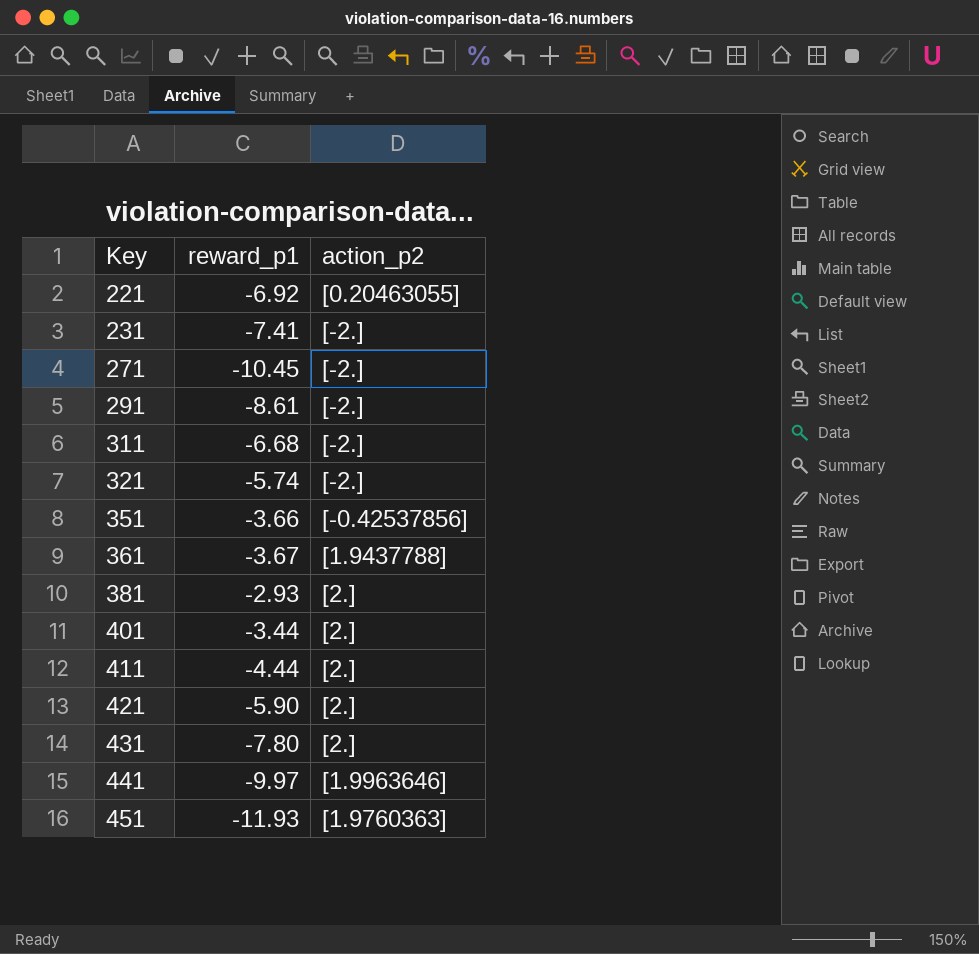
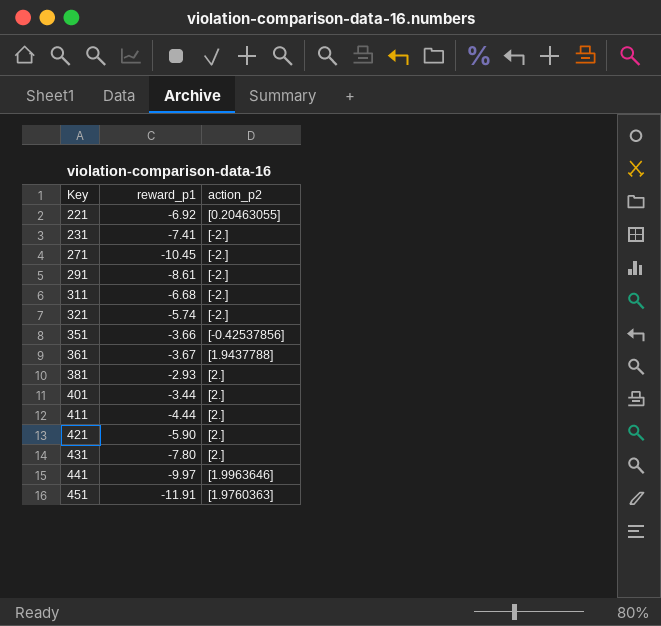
451 | reward_p1: -11.93 -> -11.91

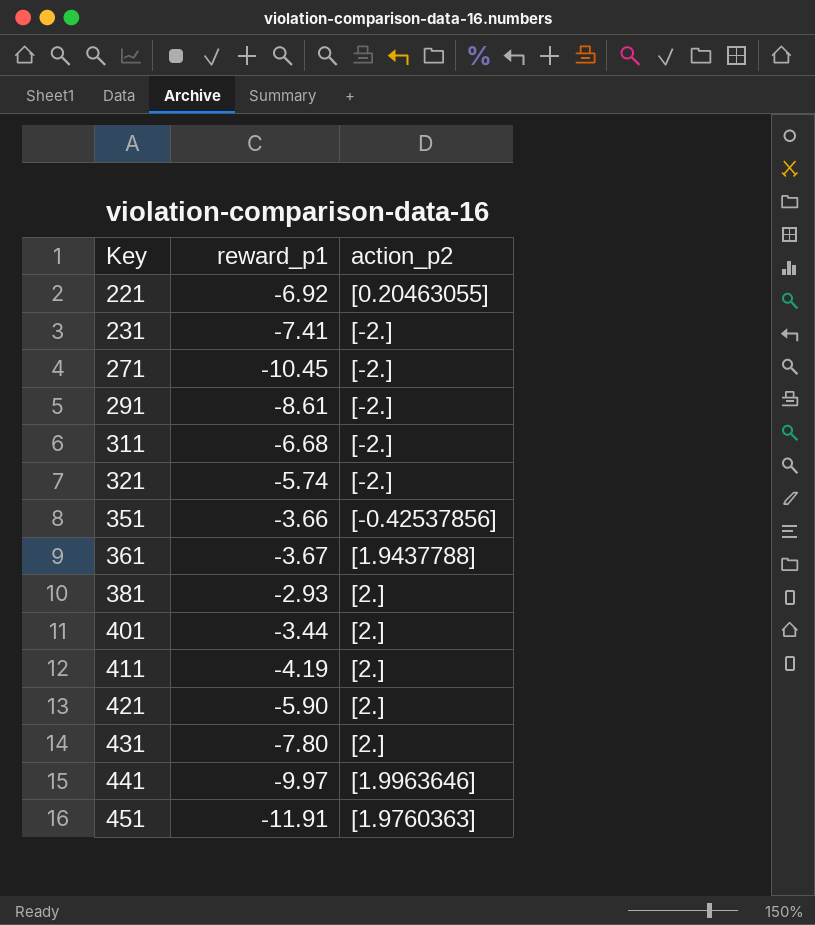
411 | reward_p1: -4.44 -> -4.19

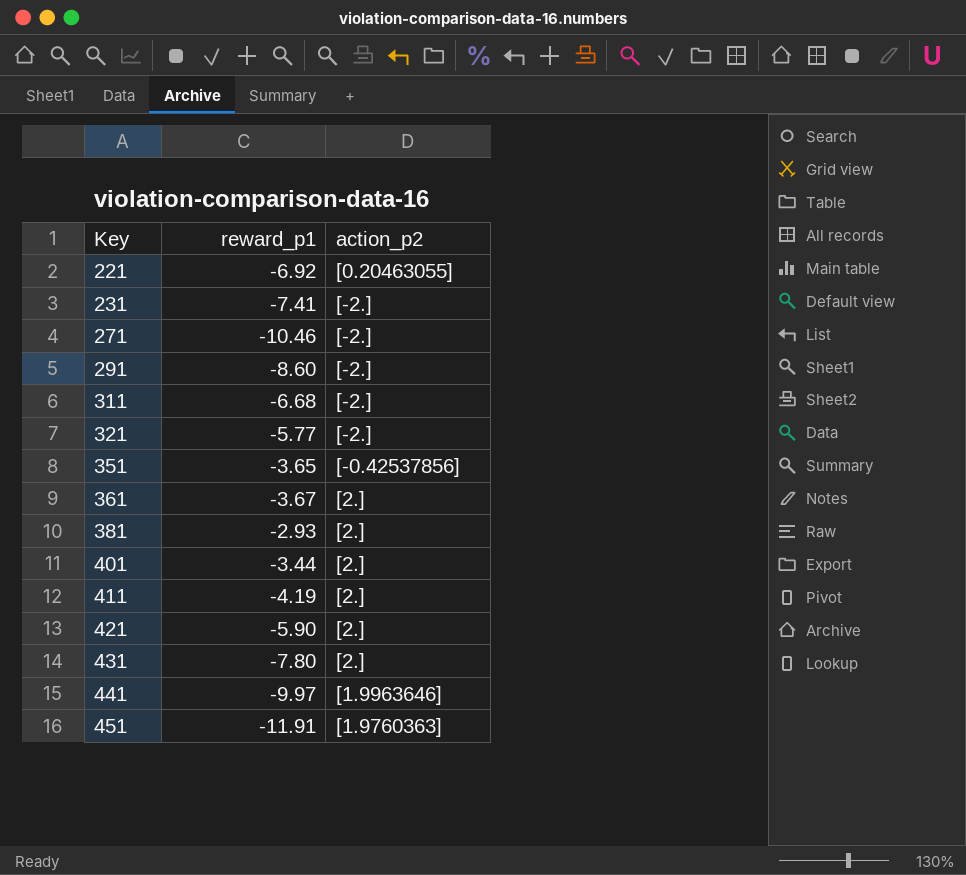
271 | reward_p1: -10.45 -> -10.46
291 | reward_p1: -8.61 -> -8.60
321 | reward_p1: -5.74 -> -5.77
351 | reward_p1: -3.66 -> -3.65
361 | action_p2: [1.9437788] -> [2.]

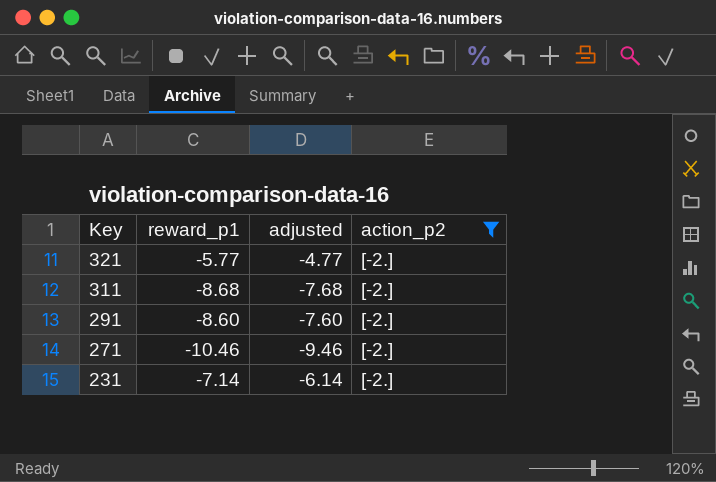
filter: none -> action_p2 = [-2.]
row order: Key ascending -> Key descending
column adjusted | formula: none -> [reward_p1] + 1
311 | reward_p1: -6.68 -> -8.68
231 | reward_p1: -7.41 -> -7.14

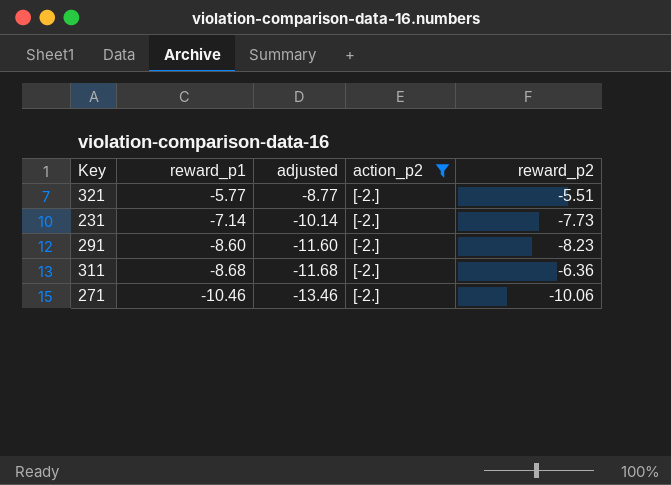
row order: Key descending -> reward_p1 descending
column adjusted | formula: [reward_p1] + 1 -> [reward_p1] - 3
column reward_p2 | position: none -> 5

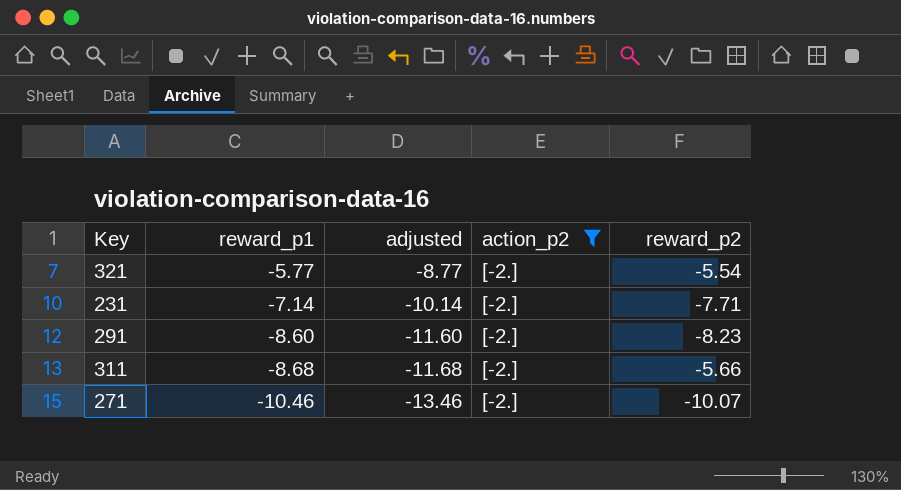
321 | reward_p2: -5.51 -> -5.54
231 | reward_p2: -7.73 -> -7.71
311 | reward_p2: -6.36 -> -5.66
271 | reward_p2: -10.06 -> -10.07

